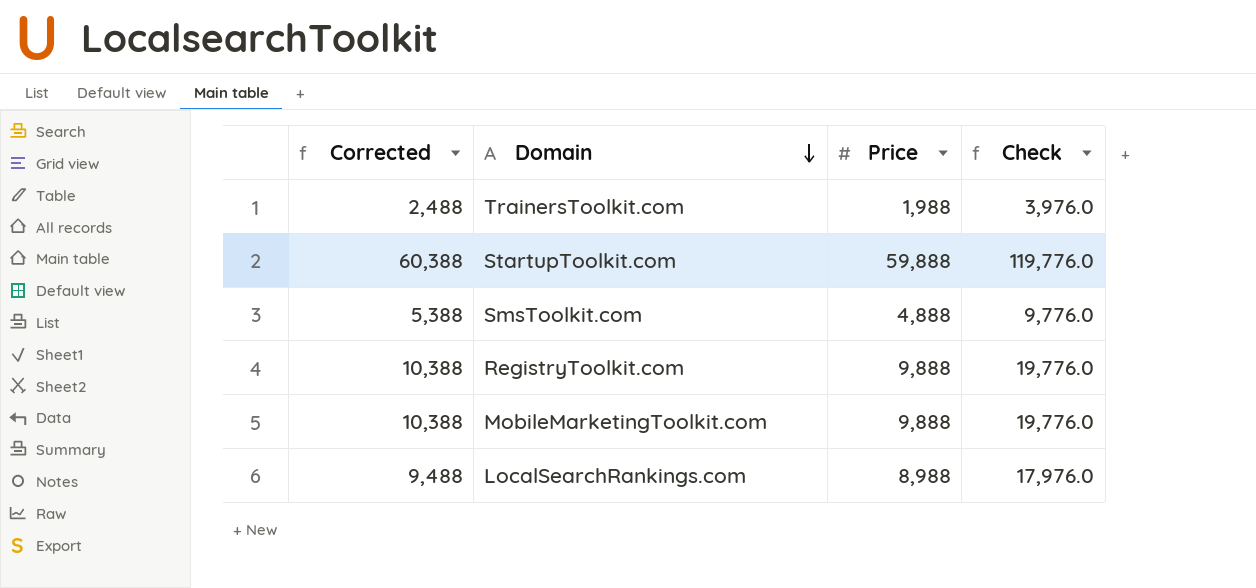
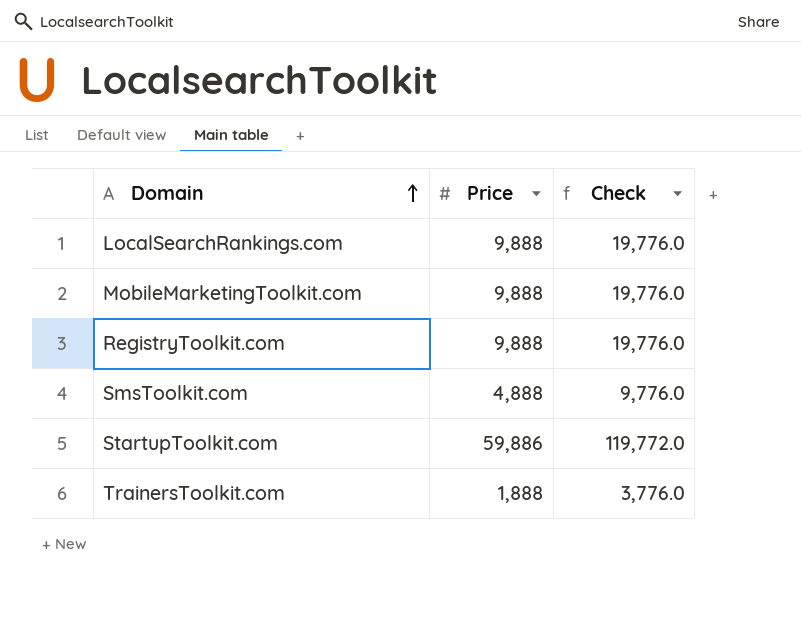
row order: Domain descending -> Domain ascending
column Corrected | formula: [Price] + 500 -> none
LocalSearchRankings.com | Price: 8,988 -> 9,888
LocalSearchRankings.com | Check: 17,976.0 -> 19,776.0
StartupToolkit.com | Price: 59,888 -> 59,886
StartupToolkit.com | Check: 119,776.0 -> 119,772.0
TrainersToolkit.com | Price: 1,988 -> 1,888
TrainersToolkit.com | Check: 3,976.0 -> 3,776.0

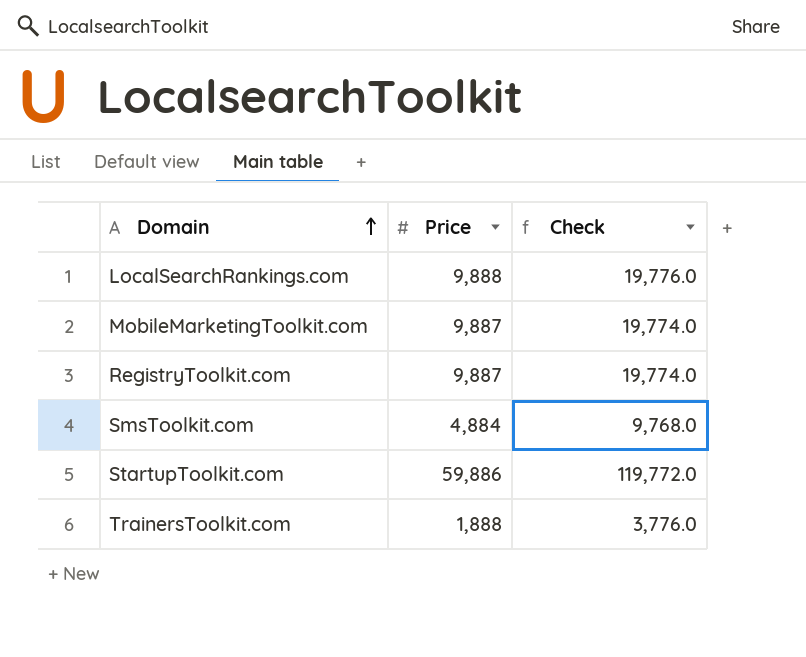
MobileMarketingToolkit.com | Price: 9,888 -> 9,887
MobileMarketingToolkit.com | Check: 19,776.0 -> 19,774.0
RegistryToolkit.com | Price: 9,888 -> 9,887
RegistryToolkit.com | Check: 19,776.0 -> 19,774.0
SmsToolkit.com | Price: 4,888 -> 4,884
SmsToolkit.com | Check: 9,776.0 -> 9,768.0

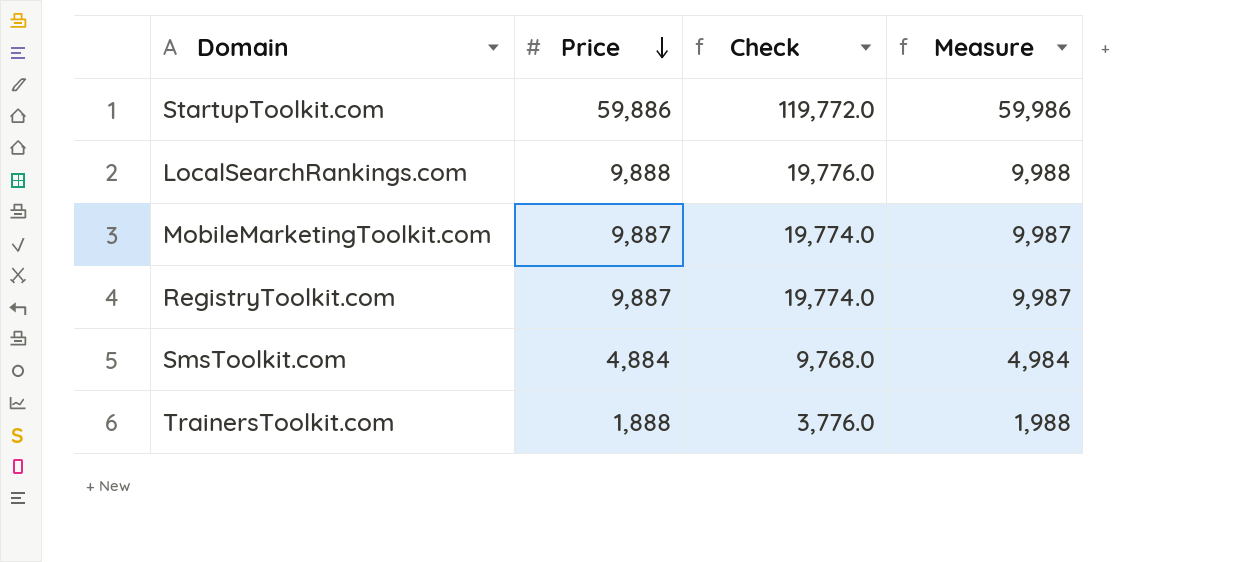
row order: Domain ascending -> Price descending
column Measure | formula: none -> [Price] + 100

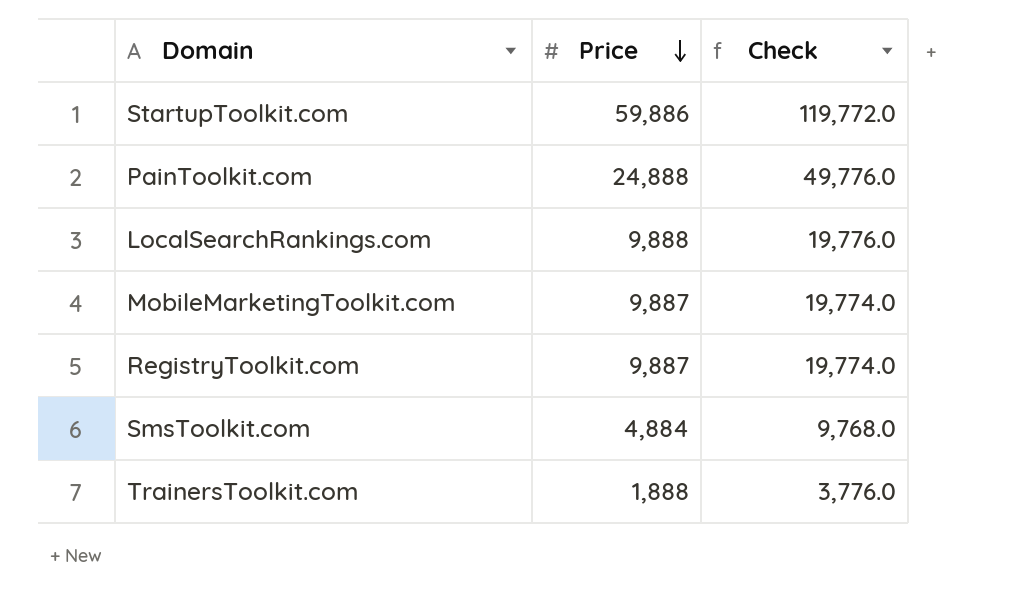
column Measure | formula: [Price] + 100 -> none
row PainToolkit.com: none -> 24,888 | 49,776.0

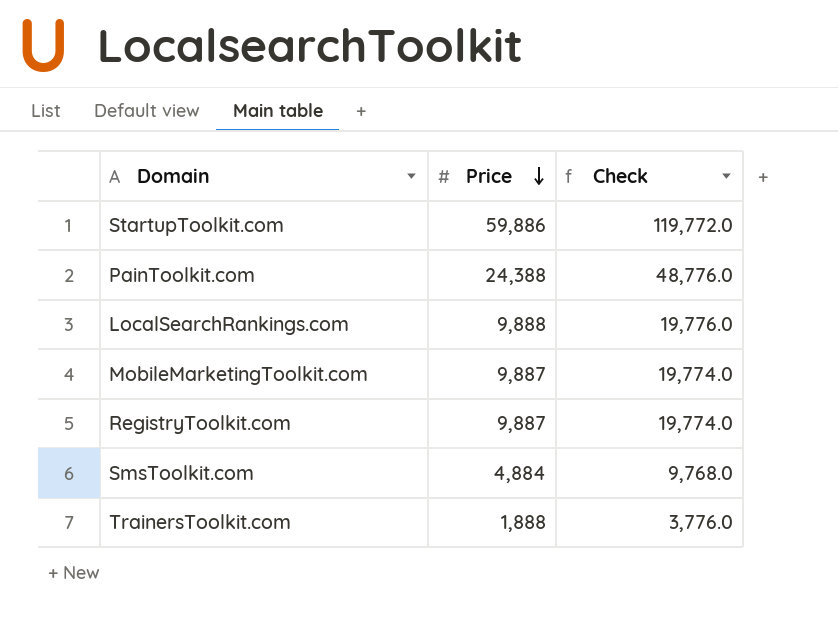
PainToolkit.com | Price: 24,888 -> 24,388
PainToolkit.com | Check: 49,776.0 -> 48,776.0

